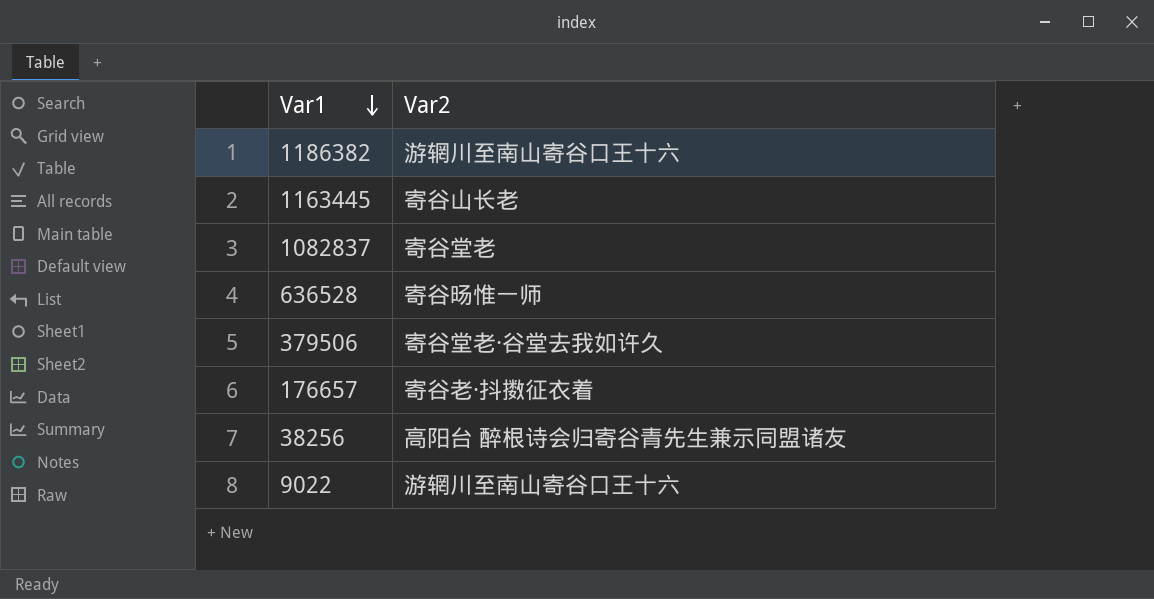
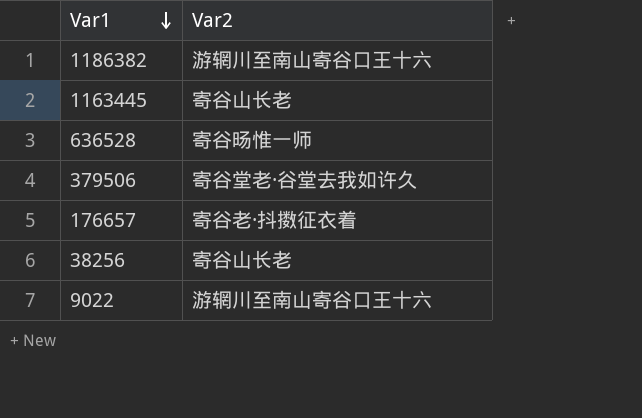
row 1082837: 寄谷堂老 -> none
38256 | Var2: 高阳台 醉根诗会归寄谷青先生兼示同盟诸友 -> 寄谷山长老

